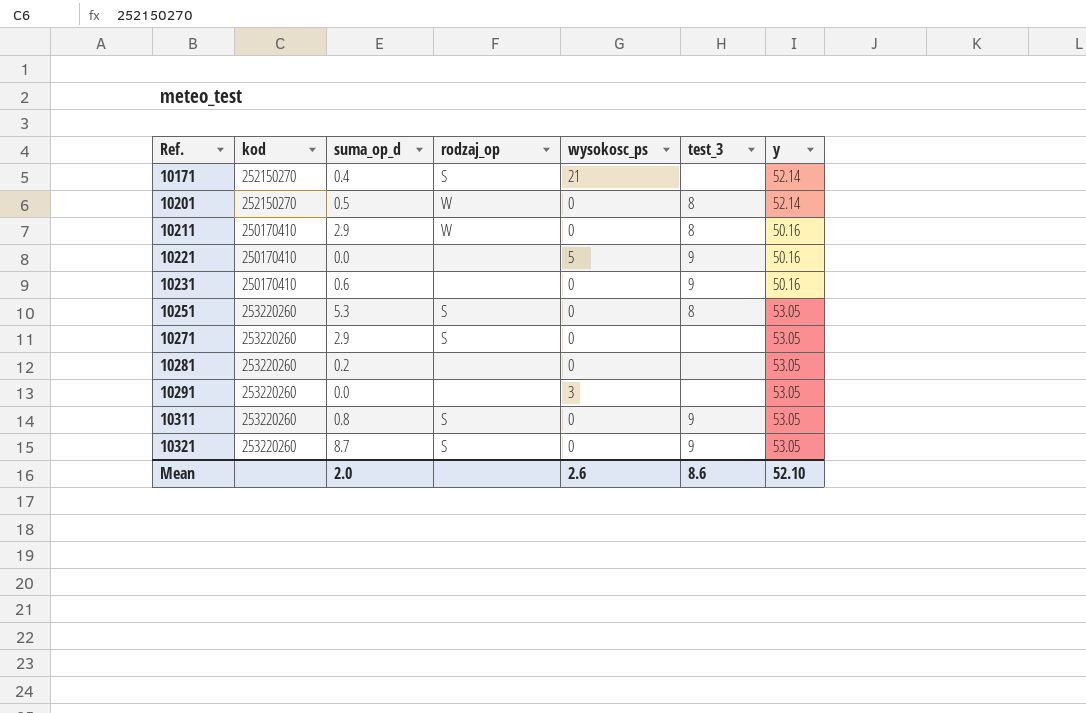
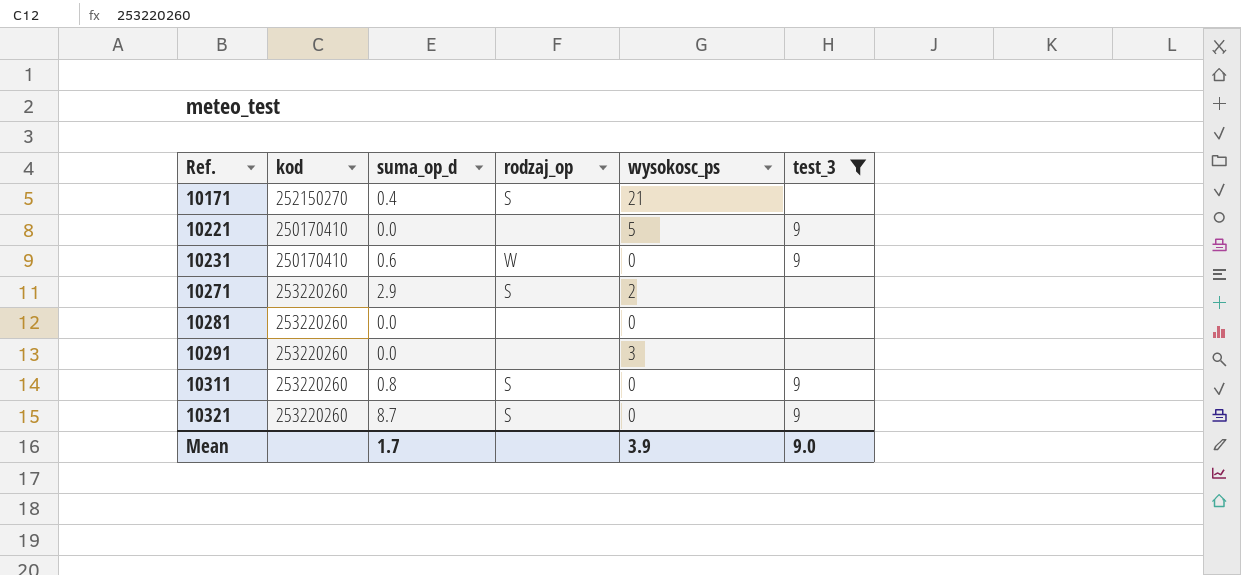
filter: none -> test_3 != 8
column y | position: 7 -> none
10231 | rodzaj_op: none -> W
10271 | wysokosc_ps: 0 -> 2
10281 | suma_op_d: 0.2 -> 0.0
Mean | suma_op_d: 2.0 -> 1.7
Mean | wysokosc_ps: 2.6 -> 3.9
Mean | test_3: 8.6 -> 9.0

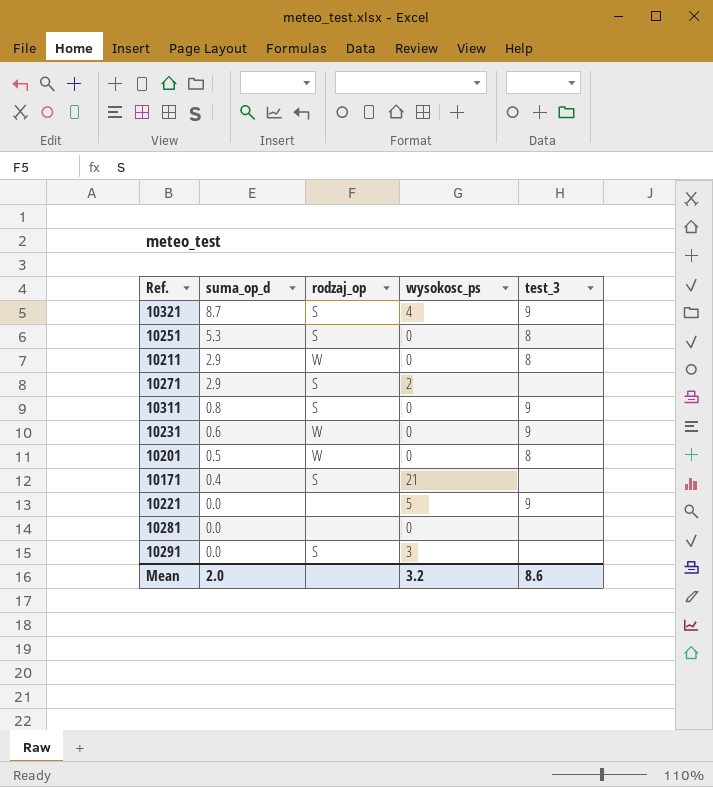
filter: test_3 != 8 -> none
row order: Ref. ascending -> suma_op_d descending
column kod | position: 2 -> none
10321 | wysokosc_ps: 0 -> 4
10291 | rodzaj_op: none -> S
Mean | suma_op_d: 1.7 -> 2.0
Mean | wysokosc_ps: 3.9 -> 3.2
Mean | test_3: 9.0 -> 8.6

